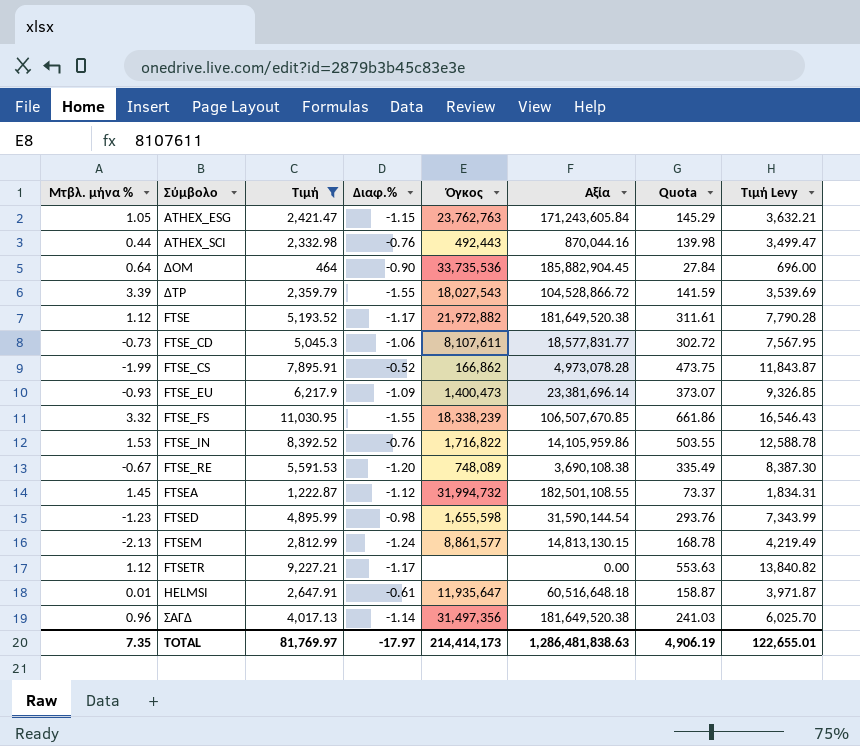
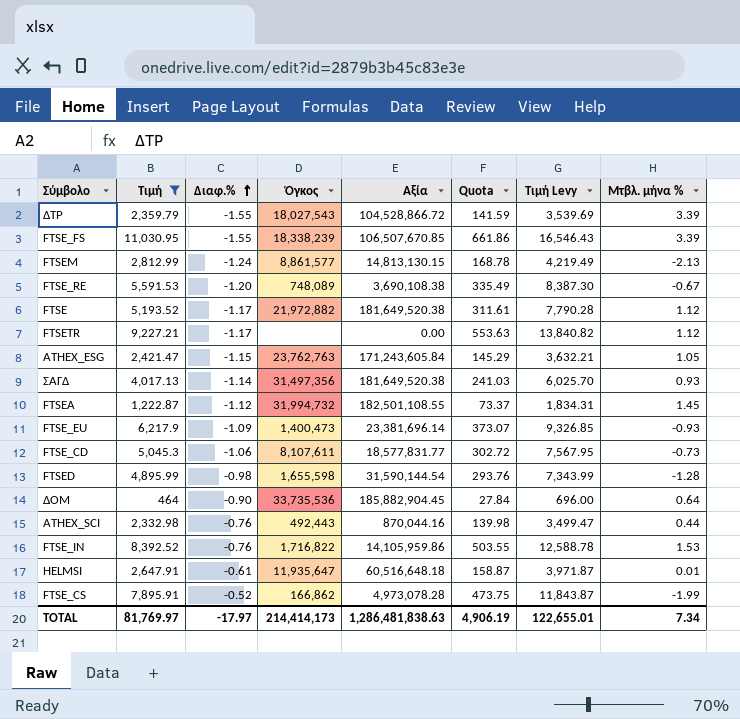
row order: none -> Διαφ.% ascending
column Μτβλ. μήνα % | position: 1 -> 8
FTSE_FS | Μτβλ. μήνα %: 3.32 -> 3.39
ΣΑΓΔ | Μτβλ. μήνα %: 0.96 -> 0.93
FTSED | Μτβλ. μήνα %: -1.23 -> -1.28
TOTAL | Μτβλ. μήνα %: 7.35 -> 7.34

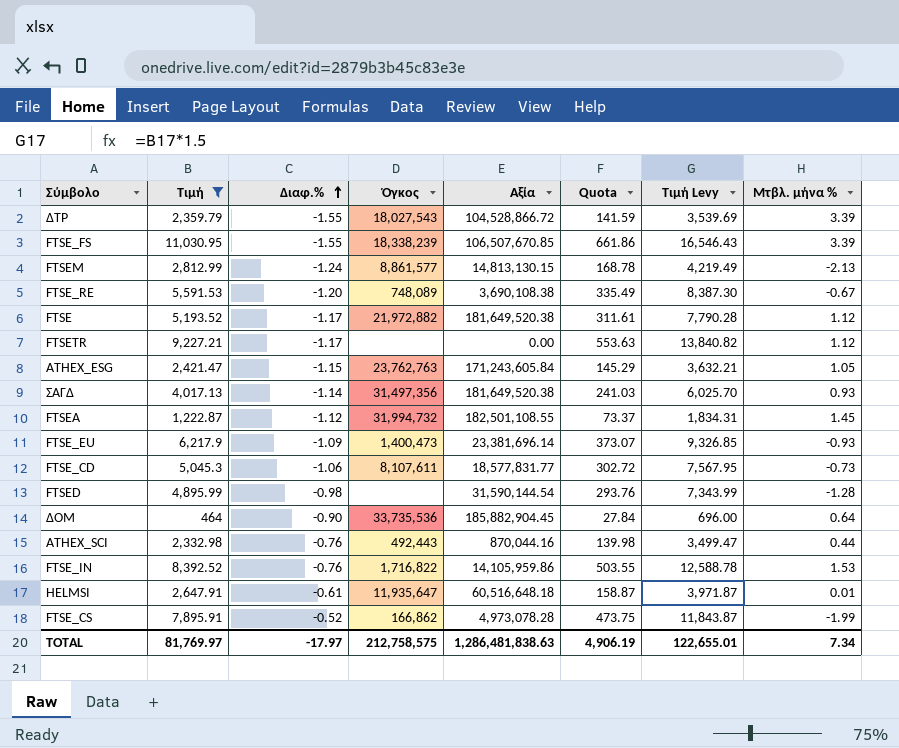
FTSED | Όγκος: 1,655,598 -> none
TOTAL | Όγκος: 214,414,173 -> 212,758,575

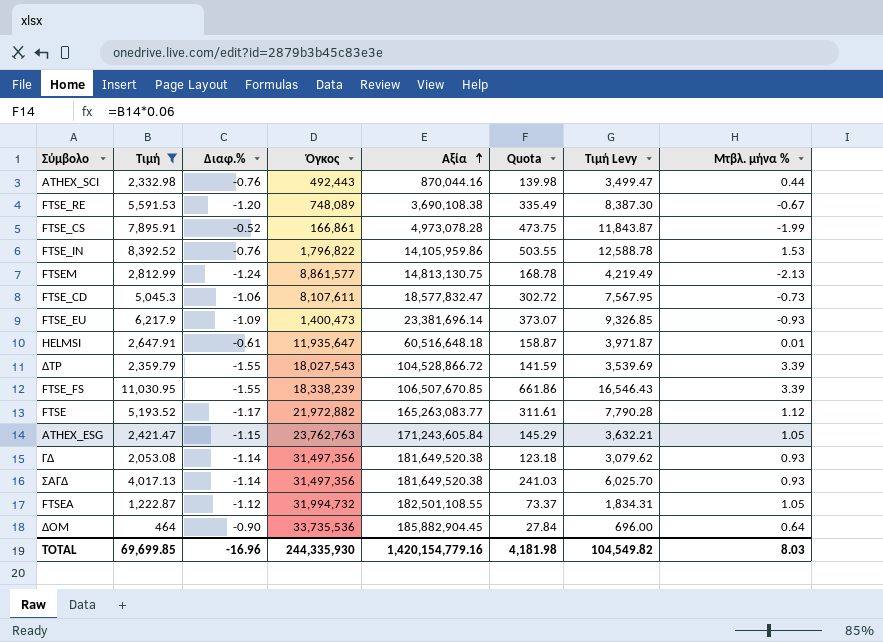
row order: Διαφ.% ascending -> Αξία ascending
row FTSETR: 9,227.21 | -1.17 | none | 0.00 | 553.63 | 13,840.82 | 1.12 -> none
row FTSED: 4,895.99 | -0.98 | none | 31,590,144.54 | 293.76 | 7,343.99 | -1.28 -> none
FTSE_CS | Όγκος: 166,862 -> 166,861
FTSE_IN | Όγκος: 1,716,822 -> 1,796,822
FTSEM | Αξία: 14,813,130.15 -> 14,813,130.75
FTSE_CD | Αξία: 18,577,831.77 -> 18,577,832.47
FTSE | Αξία: 181,649,520.38 -> 165,263,083.77
row ΓΔ: none -> 2,053.08 | -1.14 | 31,497,356 | 181,649,520.38 | 123.18 | 3,079.62 | 0.93
FTSEA | Μτβλ. μήνα %: 1.45 -> 1.05
TOTAL | Τιμή: 81,769.97 -> 69,699.85
TOTAL | Διαφ.%: -17.97 -> -16.96
TOTAL | Όγκος: 212,758,575 -> 244,335,930
TOTAL | Αξία: 1,286,481,838.63 -> 1,420,154,779.16
TOTAL | Quota: 4,906.19 -> 4,181.98
TOTAL | Τιμή Levy: 122,655.01 -> 104,549.82
TOTAL | Μτβλ. μήνα %: 7.34 -> 8.03

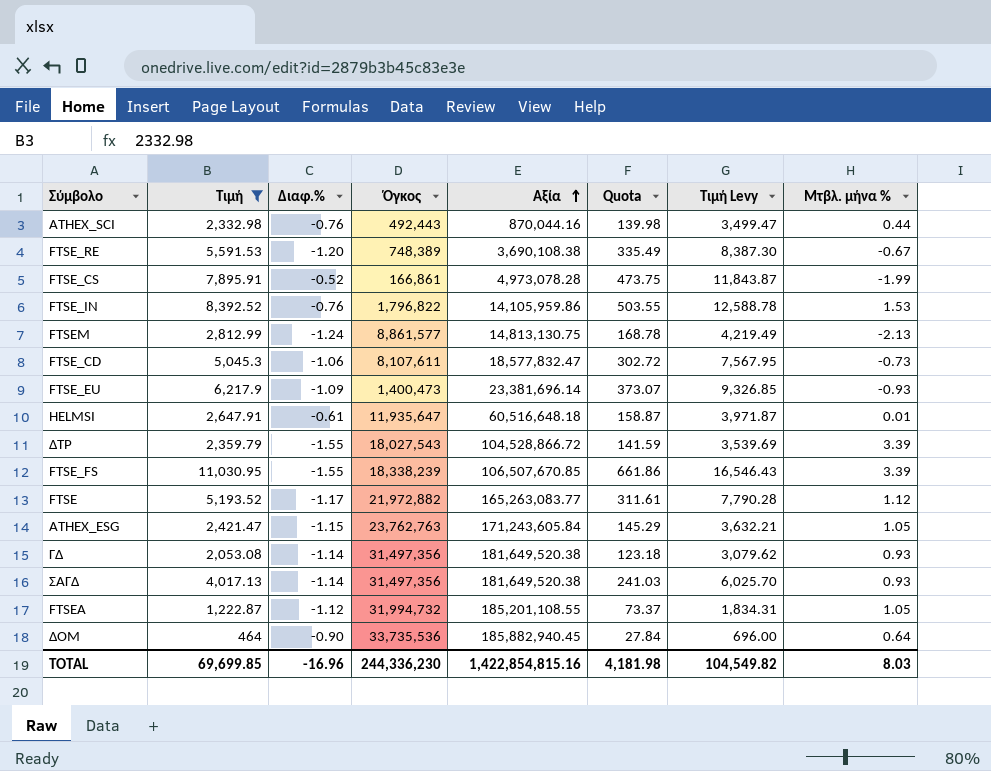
FTSE_RE | Όγκος: 748,089 -> 748,389
FTSEA | Αξία: 182,501,108.55 -> 185,201,108.55
ΔΟΜ | Αξία: 185,882,904.45 -> 185,882,940.45
TOTAL | Όγκος: 244,335,930 -> 244,336,230
TOTAL | Αξία: 1,420,154,779.16 -> 1,422,854,815.16

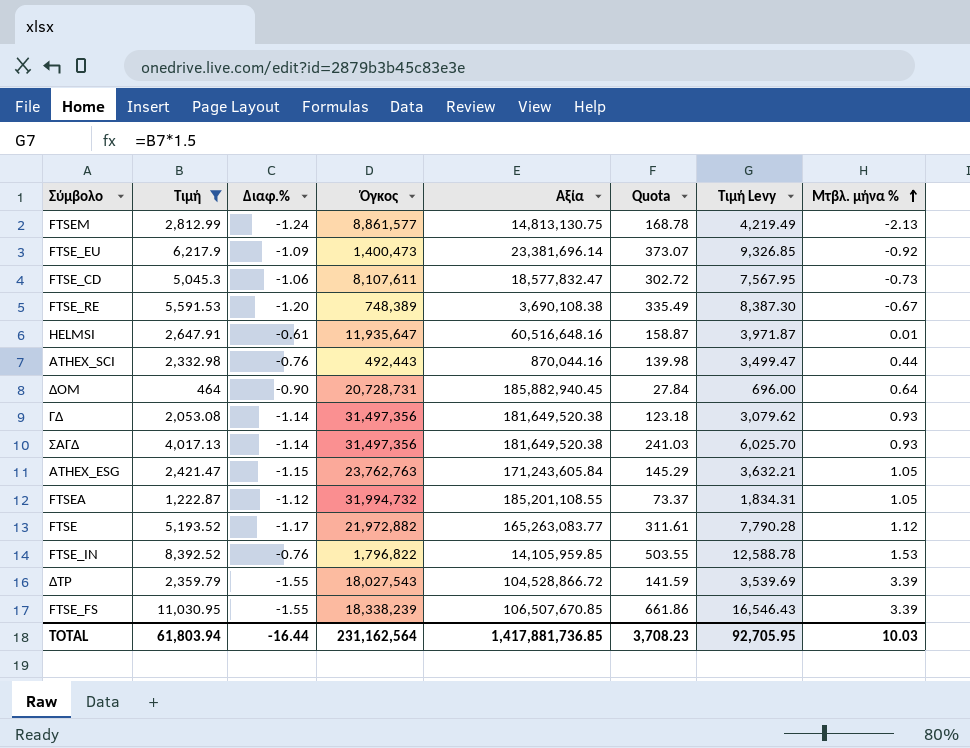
row order: Αξία ascending -> Μτβλ. μήνα % ascending
row FTSE_CS: 7,895.91 | -0.52 | 166,861 | 4,973,078.28 | 473.75 | 11,843.87 | -1.99 -> none
FTSE_EU | Μτβλ. μήνα %: -0.93 -> -0.92
HELMSI | Αξία: 60,516,648.18 -> 60,516,648.16
ΔΟΜ | Όγκος: 33,735,536 -> 20,728,731
FTSE_IN | Αξία: 14,105,959.86 -> 14,105,959.85
TOTAL | Τιμή: 69,699.85 -> 61,803.94
TOTAL | Διαφ.%: -16.96 -> -16.44
TOTAL | Όγκος: 244,336,230 -> 231,162,564
TOTAL | Αξία: 1,422,854,815.16 -> 1,417,881,736.85
TOTAL | Quota: 4,181.98 -> 3,708.23
TOTAL | Τιμή Levy: 104,549.82 -> 92,705.95
TOTAL | Μτβλ. μήνα %: 8.03 -> 10.03

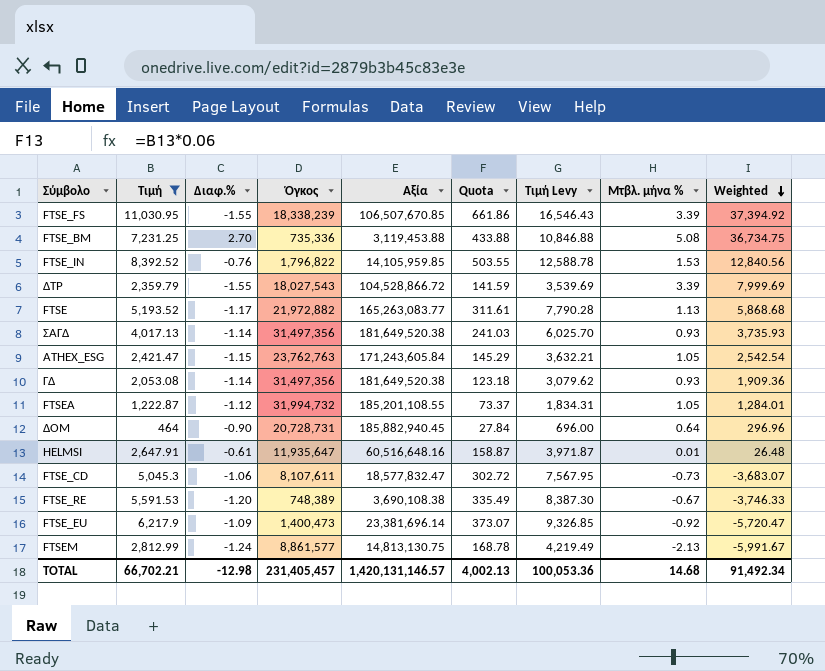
row order: Μτβλ. μήνα % ascending -> Weighted descending
column Weighted | formula: none -> [Τιμή] * [Μτβλ. μήνα %]
row ATHEX_SCI: 2,332.98 | -0.76 | 492,443 | 870,044.16 | 139.98 | 3,499.47 | 0.44 -> none
row FTSE_BM: none -> 7,231.25 | 2.70 | 735,336 | 3,119,453.88 | 433.88 | 10,846.88 | 5.08 | 36,734.75
FTSE | Μτβλ. μήνα %: 1.12 -> 1.13
TOTAL | Τιμή: 61,803.94 -> 66,702.21
TOTAL | Διαφ.%: -16.44 -> -12.98
TOTAL | Όγκος: 231,162,564 -> 231,405,457
TOTAL | Αξία: 1,417,881,736.85 -> 1,420,131,146.57
TOTAL | Quota: 3,708.23 -> 4,002.13
TOTAL | Τιμή Levy: 92,705.95 -> 100,053.36
TOTAL | Μτβλ. μήνα %: 10.03 -> 14.68

